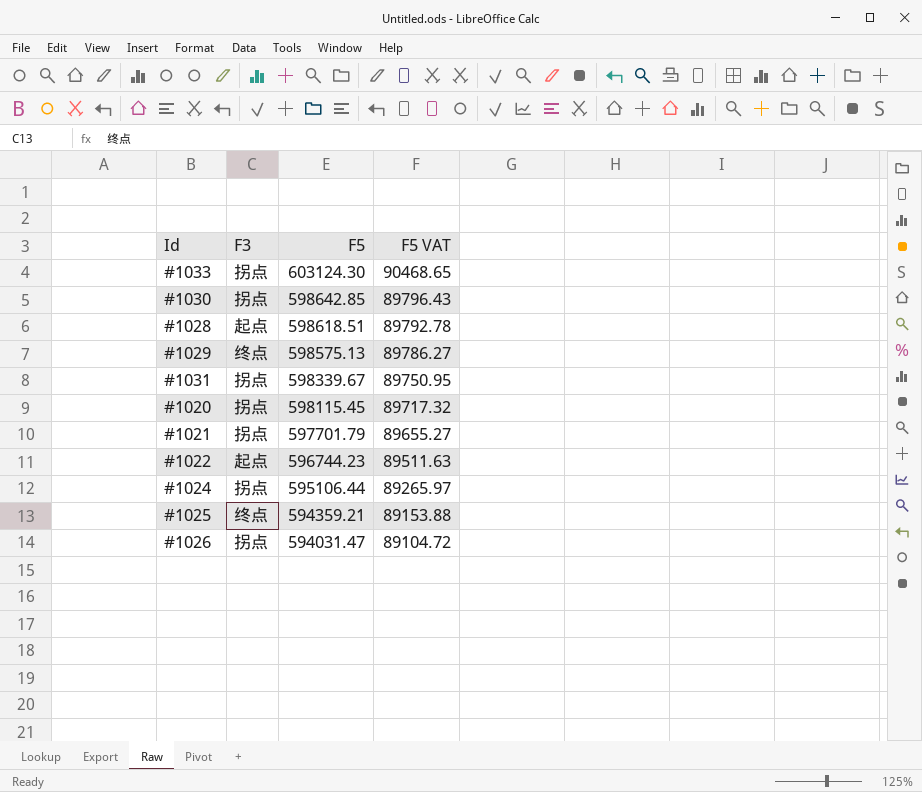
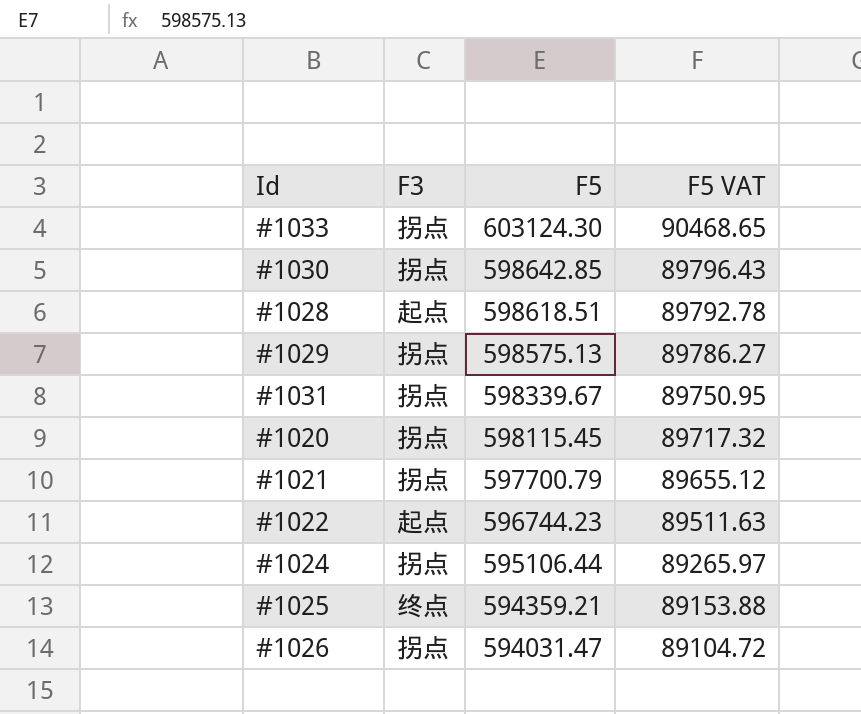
#1029 | F3: 终点 -> 拐点
#1021 | F5: 597701.79 -> 597700.79
#1021 | F5 VAT: 89655.27 -> 89655.12

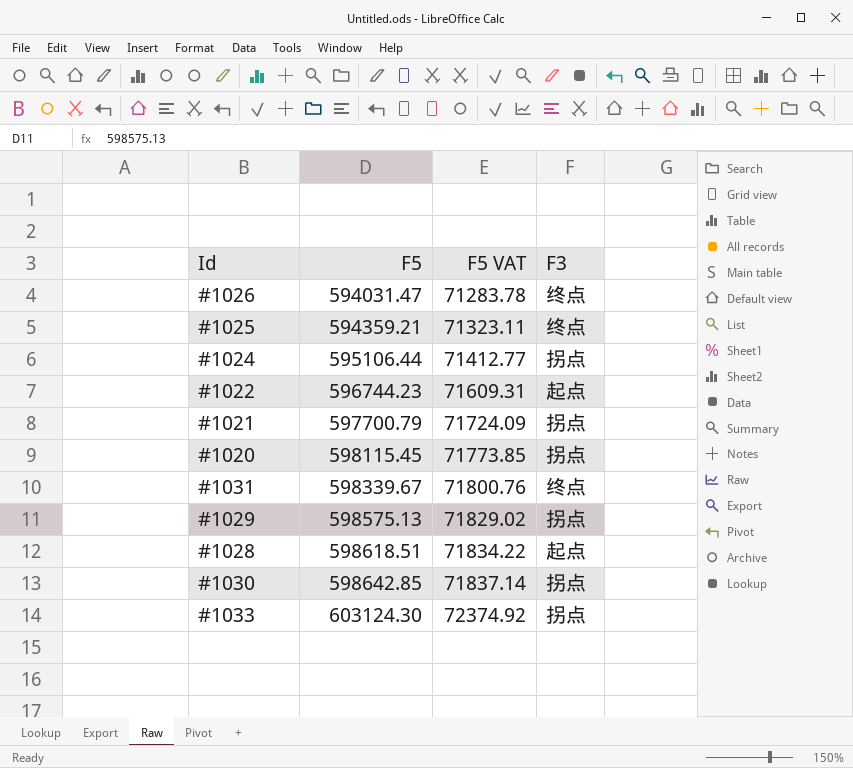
row order: F5 descending -> F5 ascending
column F5 VAT | formula: [F5] * 0.15 -> [F5] * 0.12
column F3 | position: 2 -> 4
#1026 | F3: 拐点 -> 终点
#1031 | F3: 拐点 -> 终点

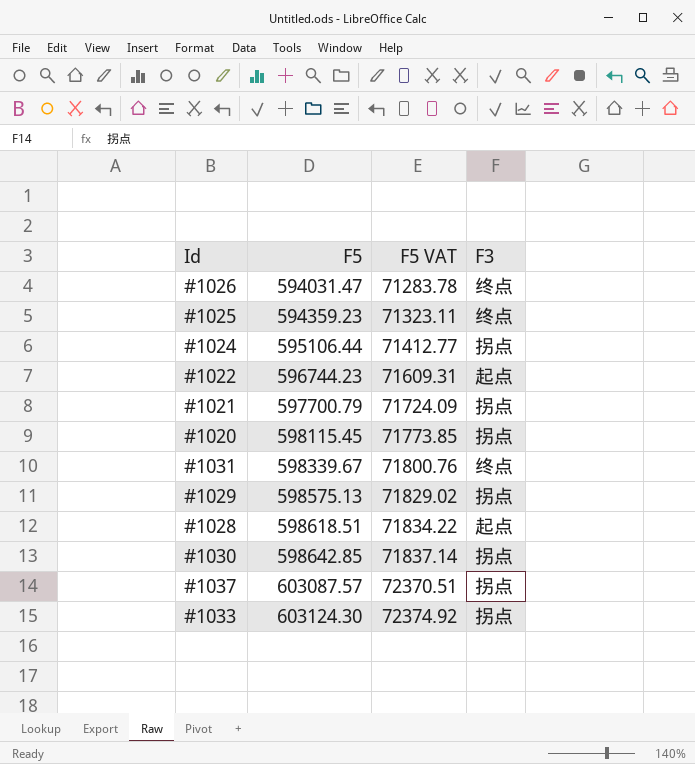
#1025 | F5: 594359.21 -> 594359.23
row #1037: none -> 603087.57 | 72370.51 | 拐点

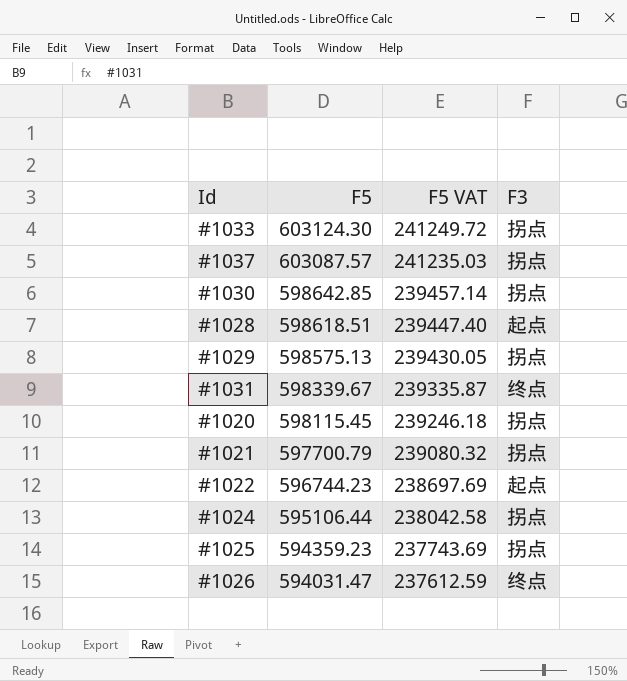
row order: F5 ascending -> F5 descending
column F5 VAT | formula: [F5] * 0.12 -> [F5] * 0.4
#1025 | F3: 终点 -> 拐点

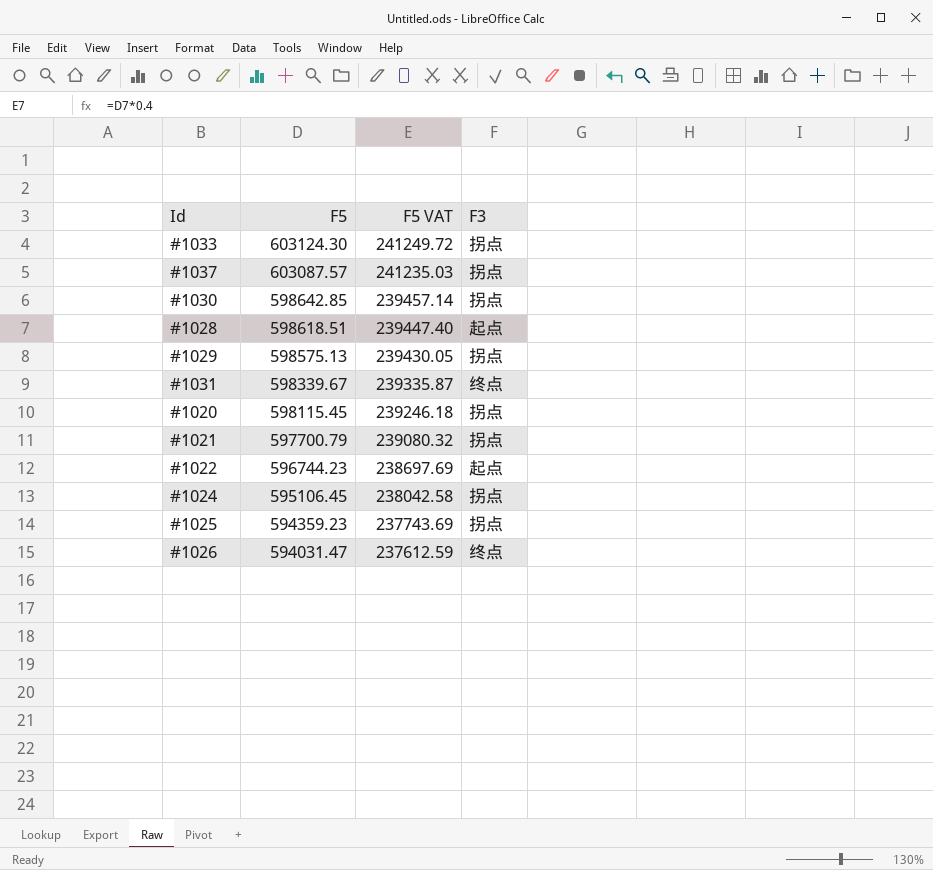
#1024 | F5: 595106.44 -> 595106.45

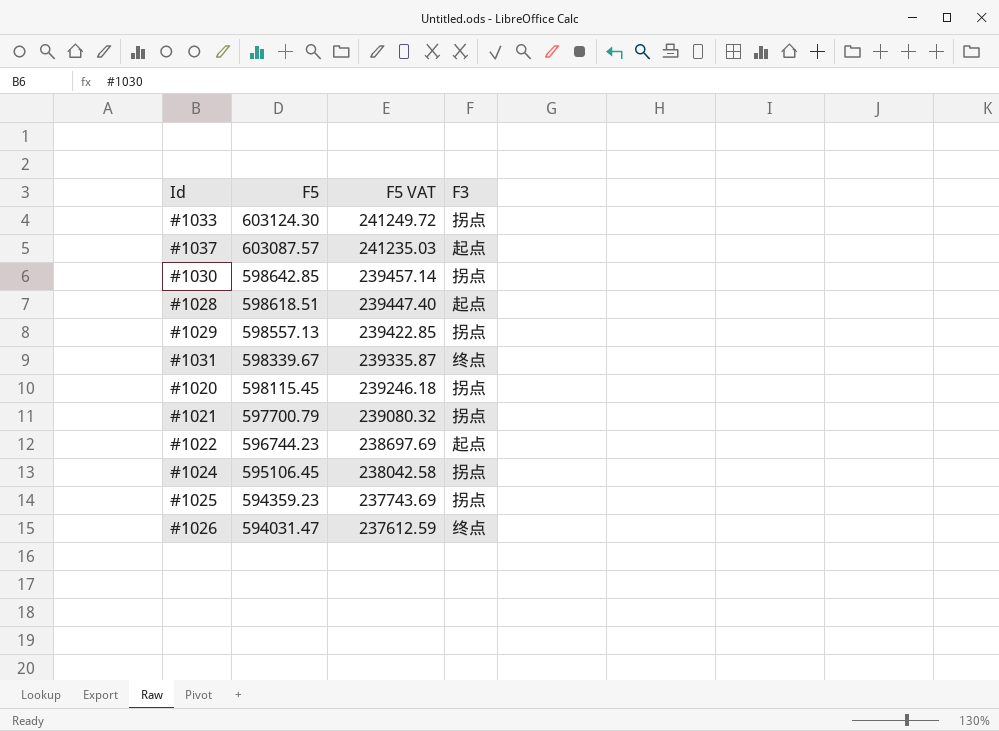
#1037 | F3: 拐点 -> 起点
#1029 | F5: 598575.13 -> 598557.13
#1029 | F5 VAT: 239430.05 -> 239422.85

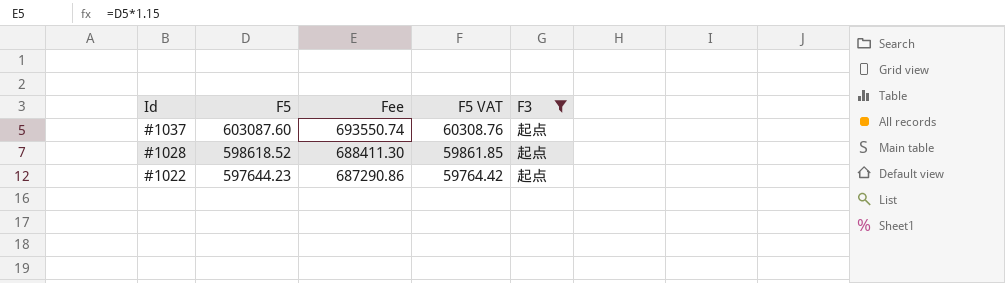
filter: none -> F3 = 起点
column Fee | formula: none -> [F5] * 1.15
column F5 VAT | formula: [F5] * 0.4 -> [F5] * 0.1
#1037 | F5: 603087.57 -> 603087.60
#1028 | F5: 598618.51 -> 598618.52
#1022 | F5: 596744.23 -> 597644.23

